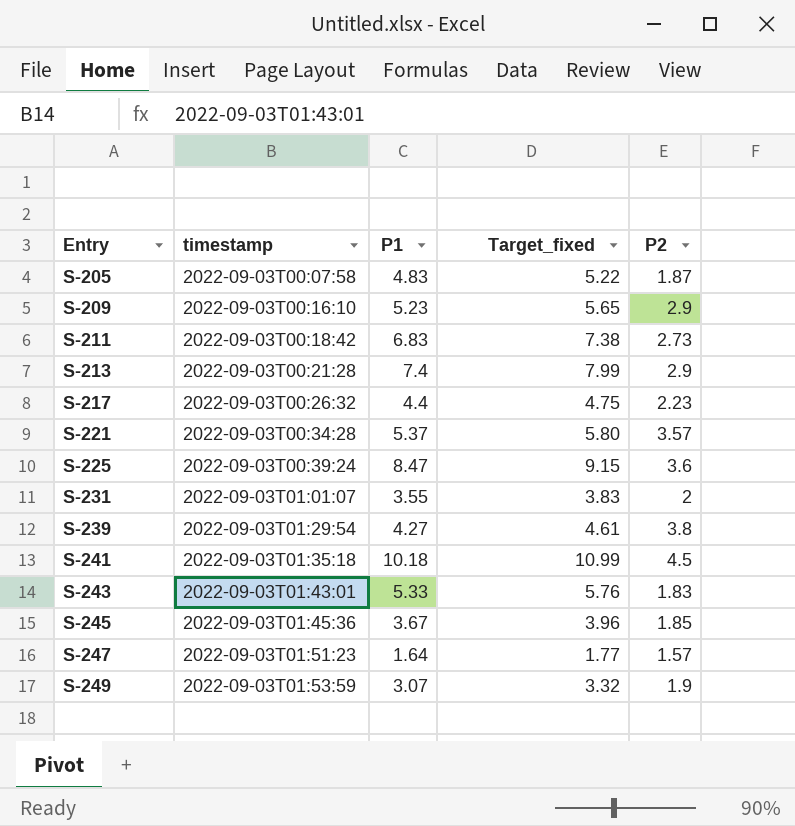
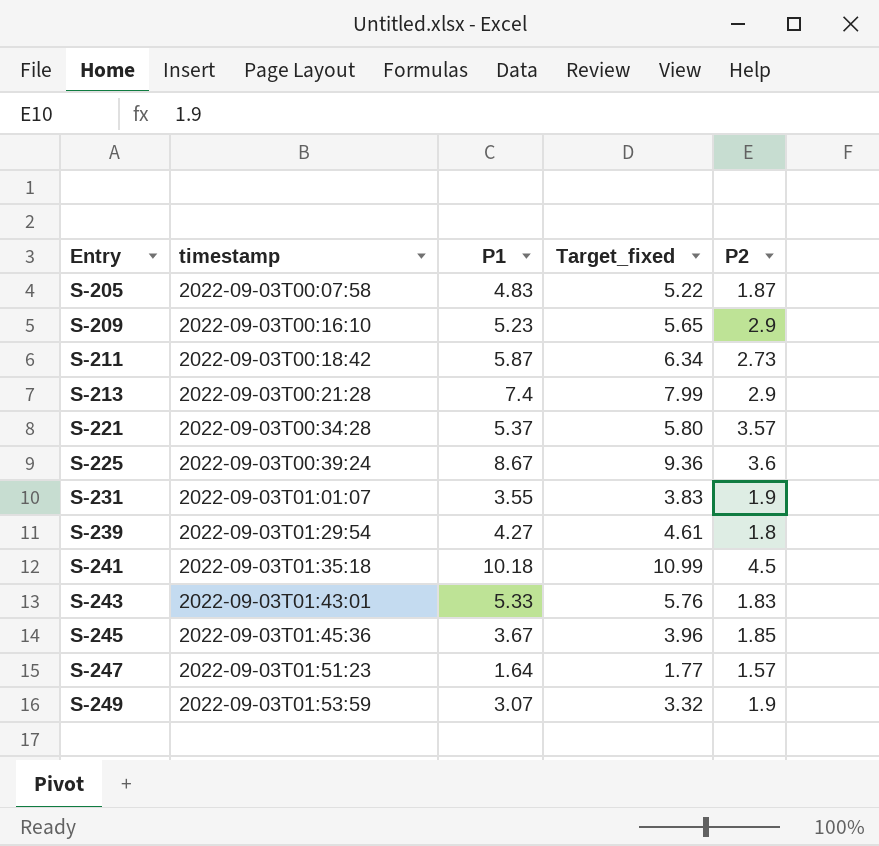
row S-217: 2022-09-03T00:26:32 | 4.4 | 4.75 | 2.23 -> none
S-211 | P1: 6.83 -> 5.87
S-211 | Target_fixed: 7.38 -> 6.34
S-225 | P1: 8.47 -> 8.67
S-225 | Target_fixed: 9.15 -> 9.36
S-231 | P2: 2 -> 1.9
S-239 | P2: 3.8 -> 1.8

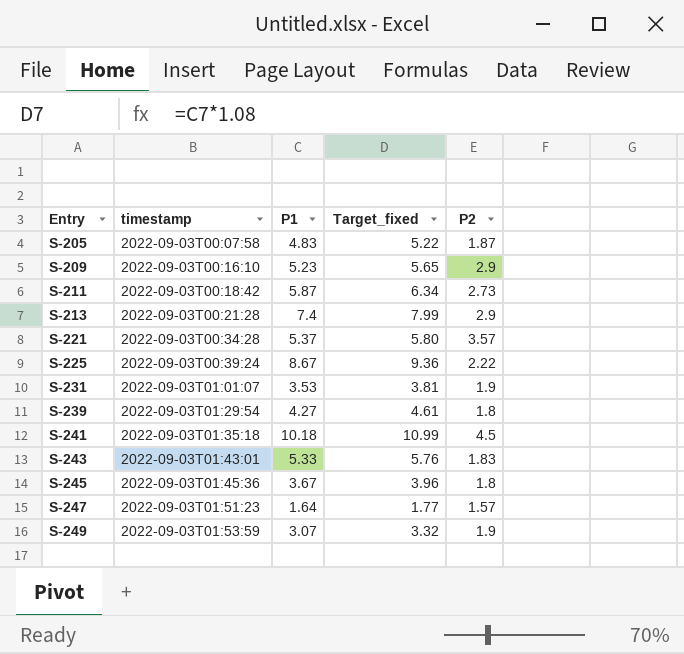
S-225 | P2: 3.6 -> 2.22
S-231 | P1: 3.55 -> 3.53
S-231 | Target_fixed: 3.83 -> 3.81
S-245 | P2: 1.85 -> 1.8

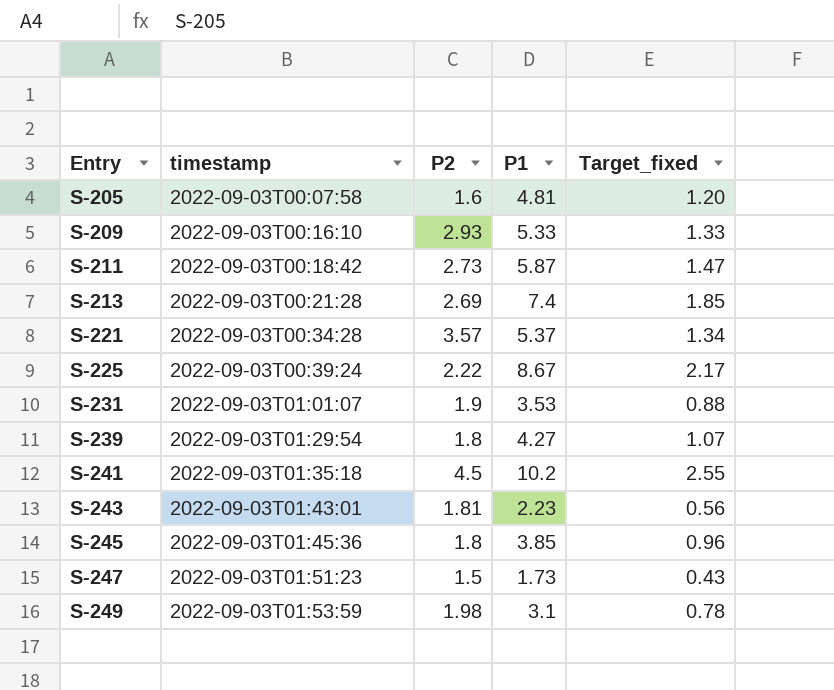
column P2 | position: 5 -> 3
column Target_fixed | formula: [P1] * 1.08 -> [P1] * 0.25
S-205 | P2: 1.87 -> 1.6
S-205 | P1: 4.83 -> 4.81
S-209 | P2: 2.9 -> 2.93
S-209 | P1: 5.23 -> 5.33
S-213 | P2: 2.9 -> 2.69
S-241 | P1: 10.18 -> 10.2
S-243 | P2: 1.83 -> 1.81
S-243 | P1: 5.33 -> 2.23
S-245 | P1: 3.67 -> 3.85
S-247 | P2: 1.57 -> 1.5
S-247 | P1: 1.64 -> 1.73
S-249 | P2: 1.9 -> 1.98
S-249 | P1: 3.07 -> 3.1

